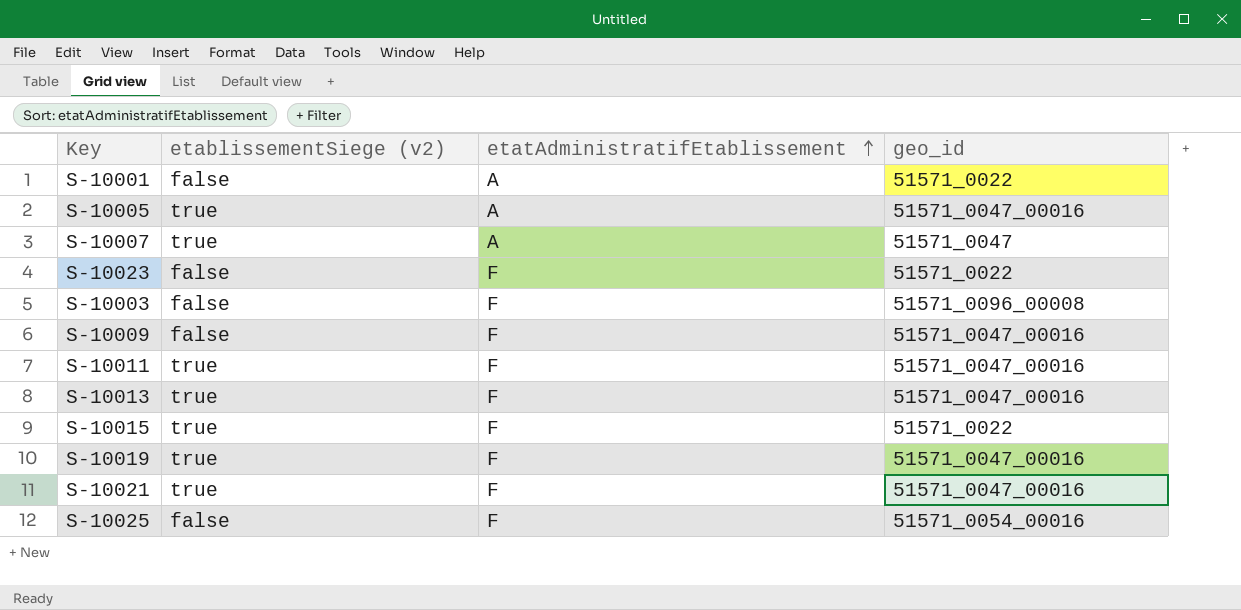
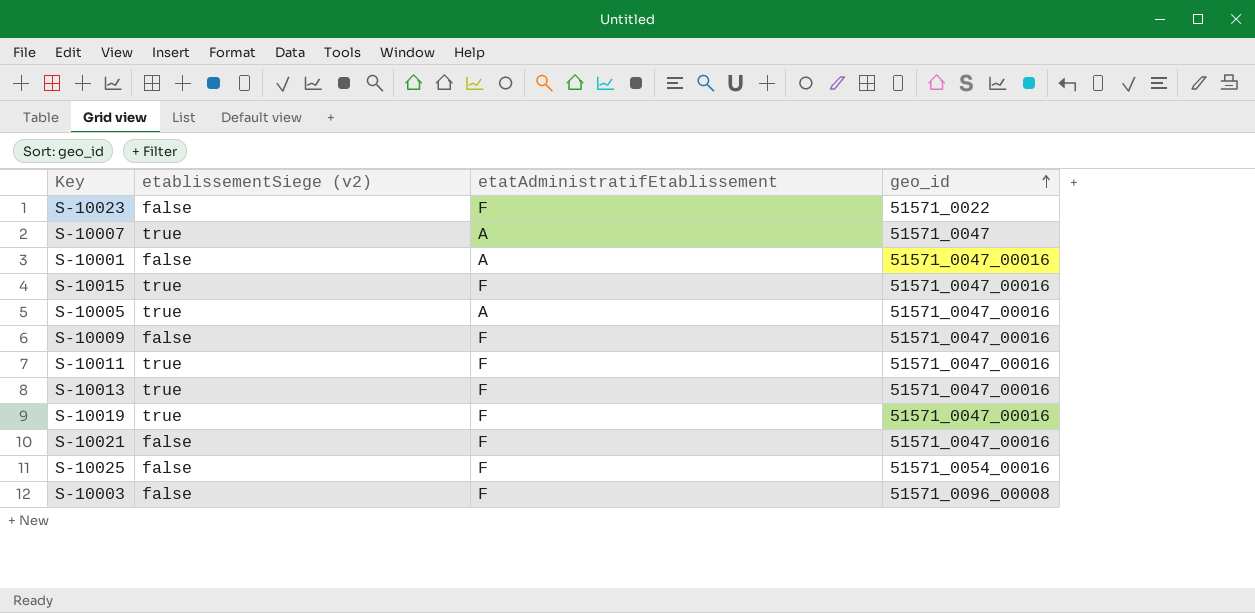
row order: etatAdministratifEtablissement ascending -> geo_id ascending
S-10001 | geo_id: 51571_0022 -> 51571_0047_00016
S-10015 | geo_id: 51571_0022 -> 51571_0047_00016
S-10021 | etablissementSiege (v2): true -> false

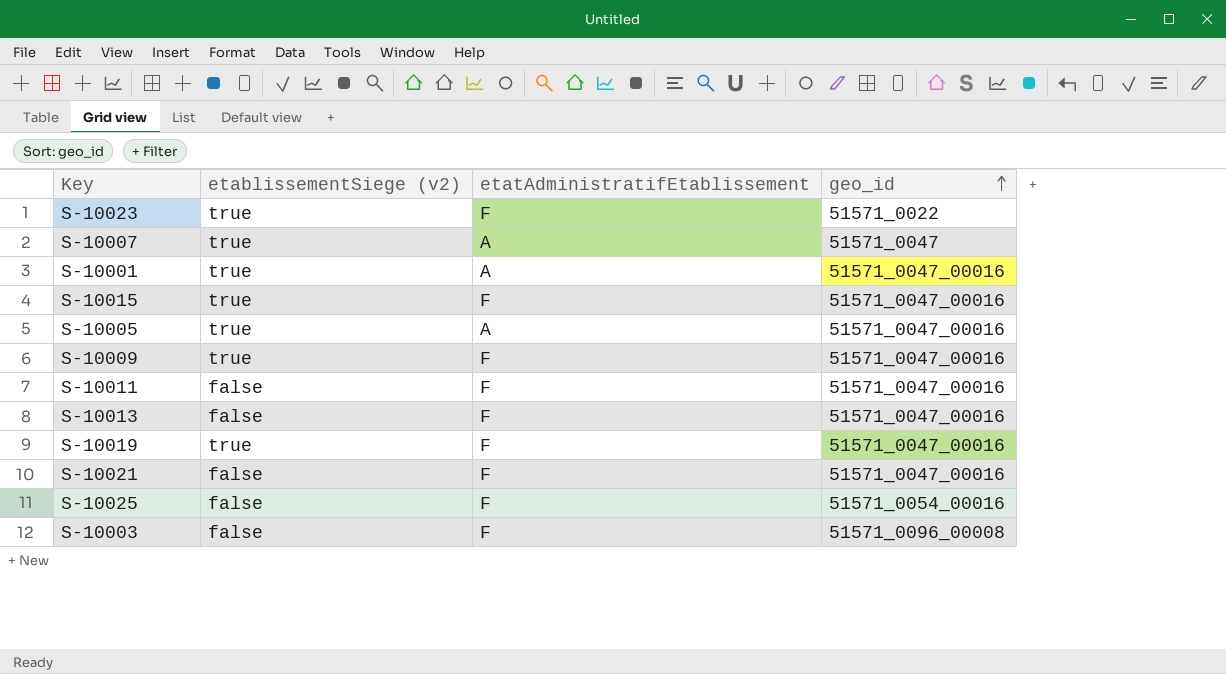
S-10023 | etablissementSiege (v2): false -> true
S-10001 | etablissementSiege (v2): false -> true
S-10009 | etablissementSiege (v2): false -> true
S-10011 | etablissementSiege (v2): true -> false
S-10013 | etablissementSiege (v2): true -> false

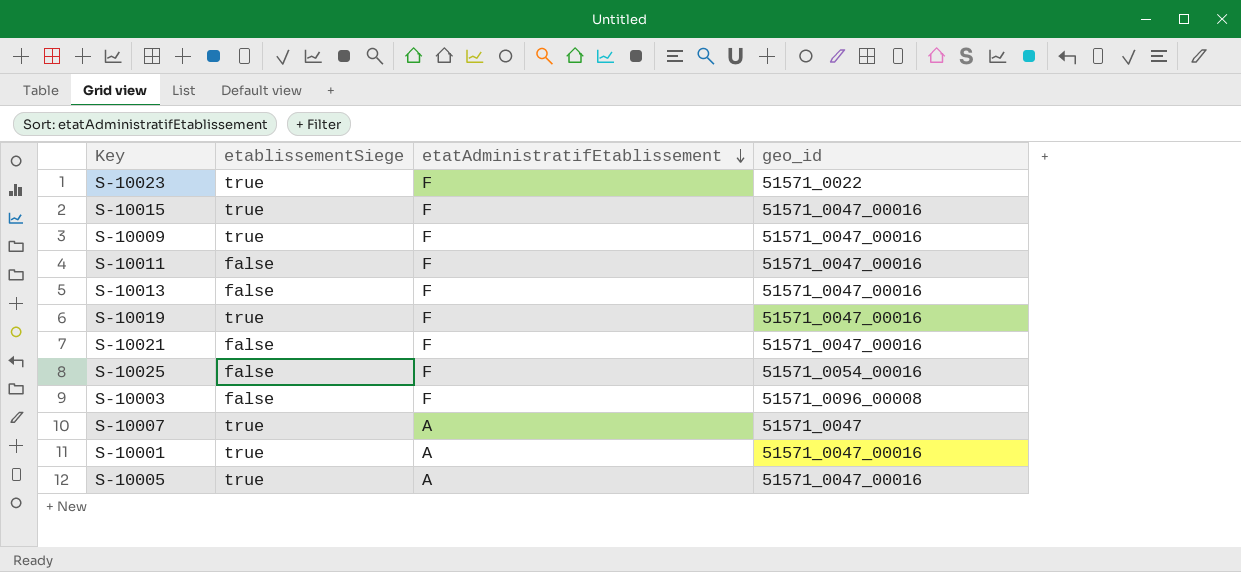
row order: geo_id ascending -> etatAdministratifEtablissement descending
column name: etablissementSiege (v2) -> etablissementSiege

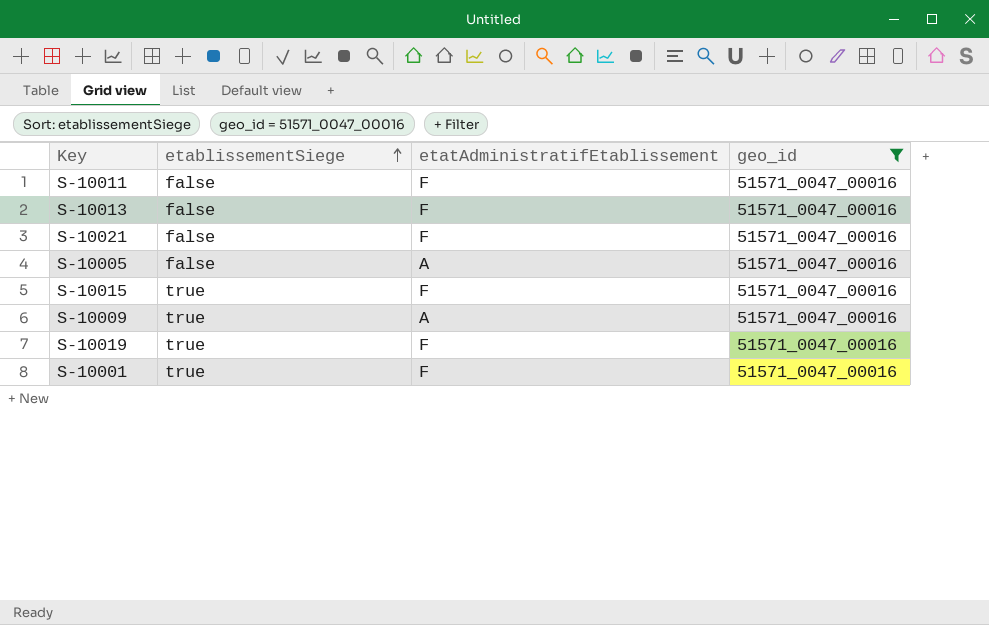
filter: none -> geo_id = 51571_0047_00016
row order: etatAdministratifEtablissement descending -> etablissementSiege ascending
S-10005 | etablissementSiege: true -> false
S-10009 | etatAdministratifEtablissement: F -> A
S-10001 | etatAdministratifEtablissement: A -> F

